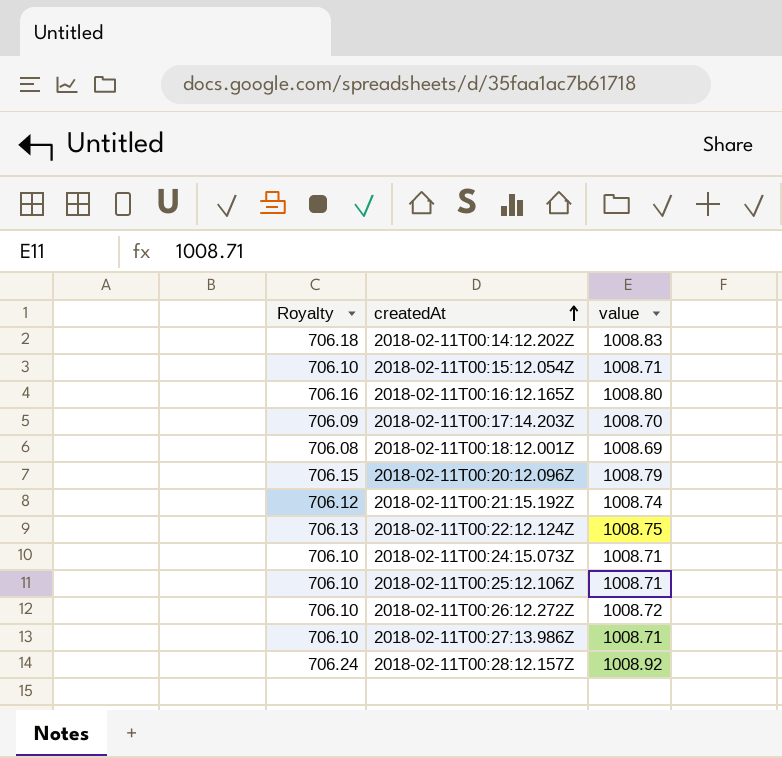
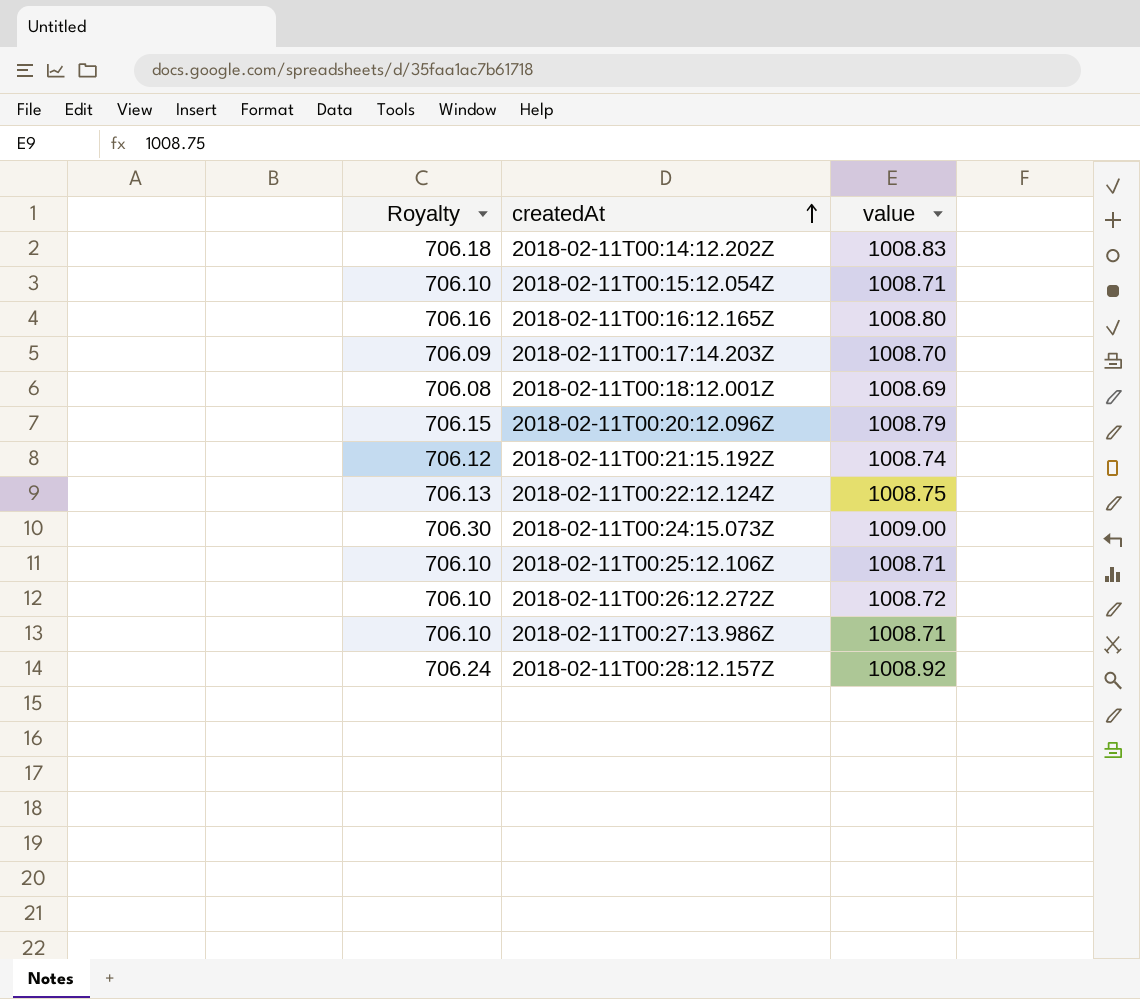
2018-02-11T00:24:15.073Z | Royalty: 706.10 -> 706.30
2018-02-11T00:24:15.073Z | value: 1008.71 -> 1009.00

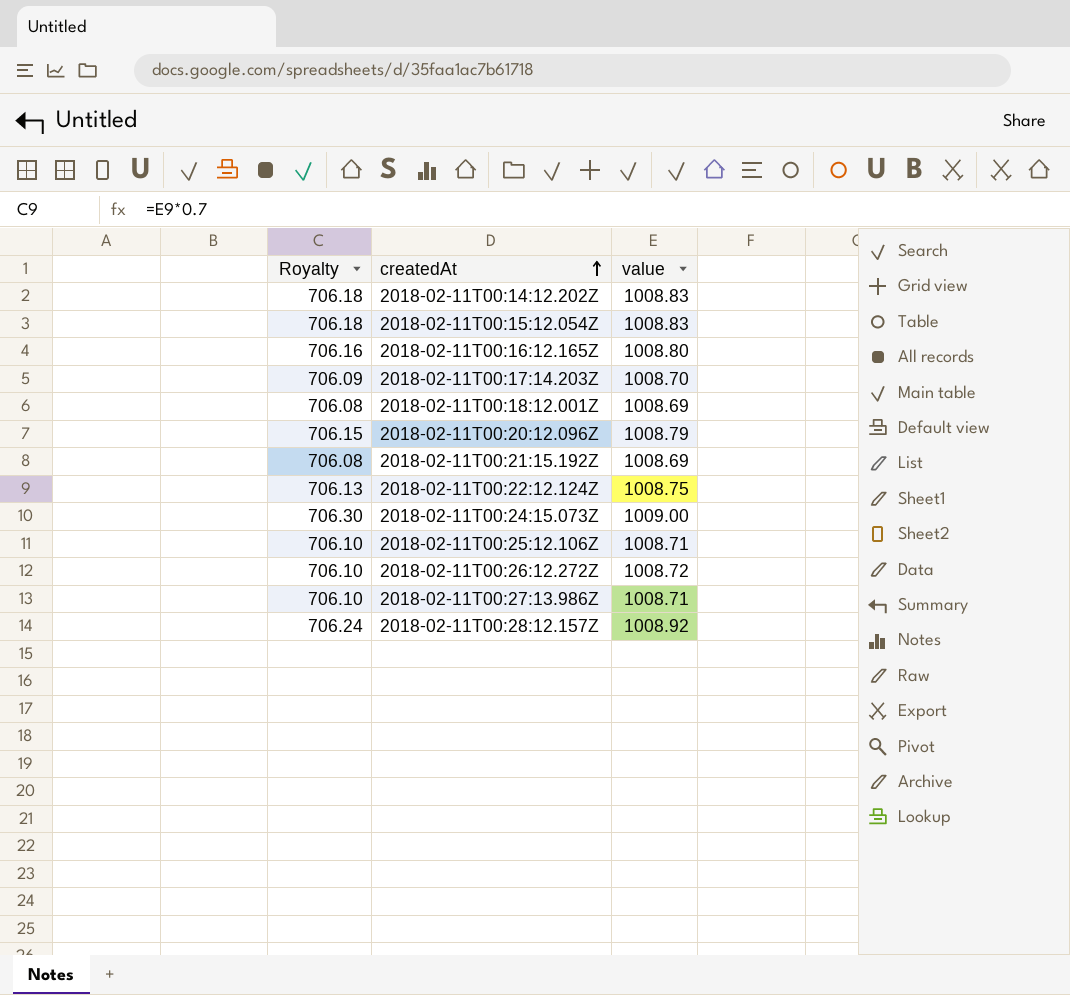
2018-02-11T00:15:12.054Z | Royalty: 706.10 -> 706.18
2018-02-11T00:15:12.054Z | value: 1008.71 -> 1008.83
2018-02-11T00:21:15.192Z | Royalty: 706.12 -> 706.08
2018-02-11T00:21:15.192Z | value: 1008.74 -> 1008.69

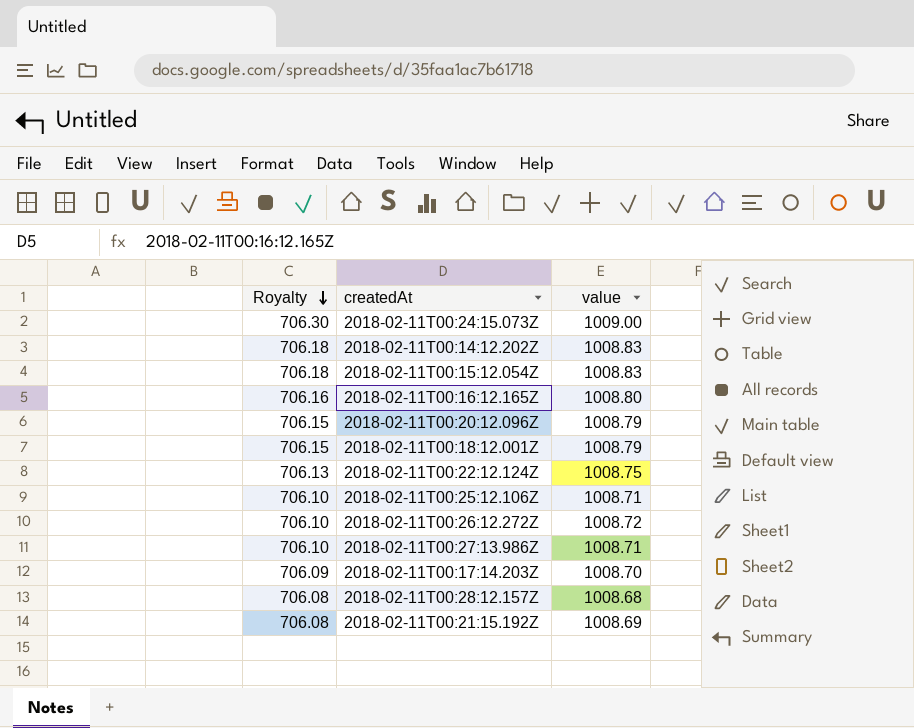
row order: createdAt ascending -> Royalty descending
2018-02-11T00:18:12.001Z | Royalty: 706.08 -> 706.15
2018-02-11T00:18:12.001Z | value: 1008.69 -> 1008.79
2018-02-11T00:28:12.157Z | Royalty: 706.24 -> 706.08
2018-02-11T00:28:12.157Z | value: 1008.92 -> 1008.68

